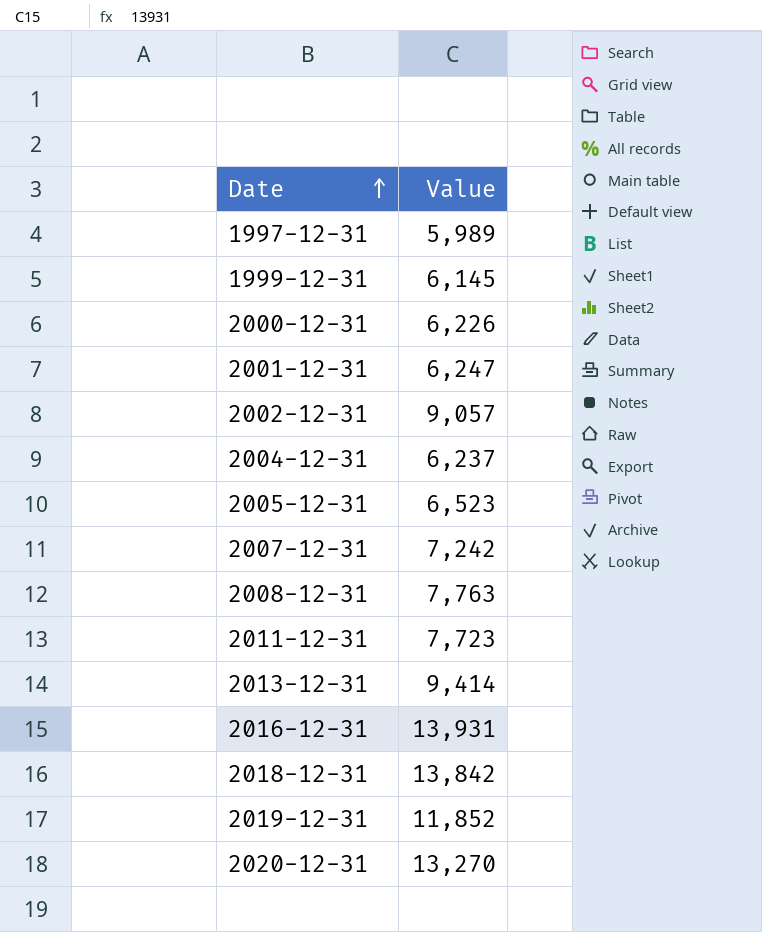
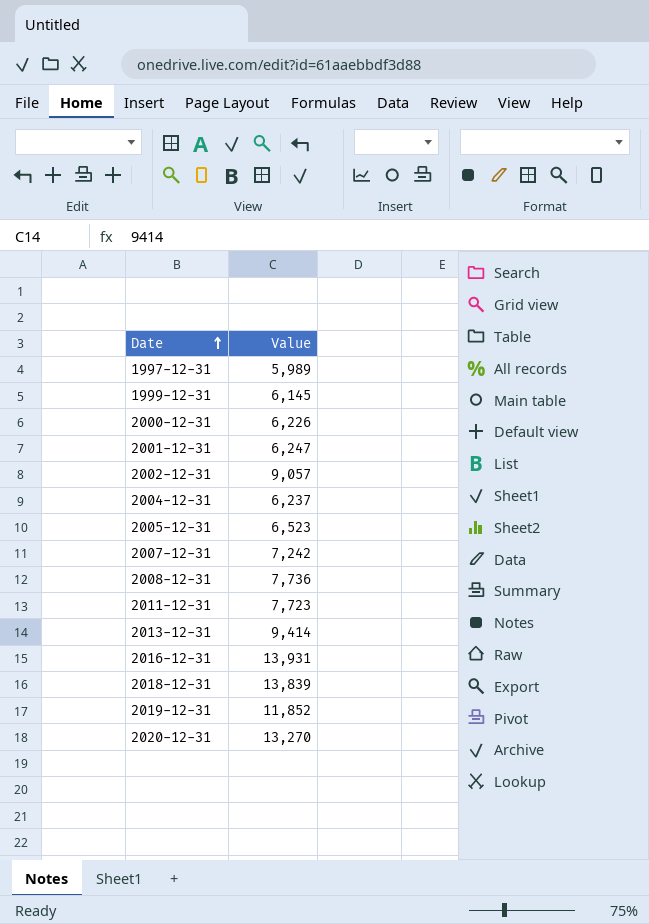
2008-12-31 | Value: 7,763 -> 7,736
2018-12-31 | Value: 13,842 -> 13,839

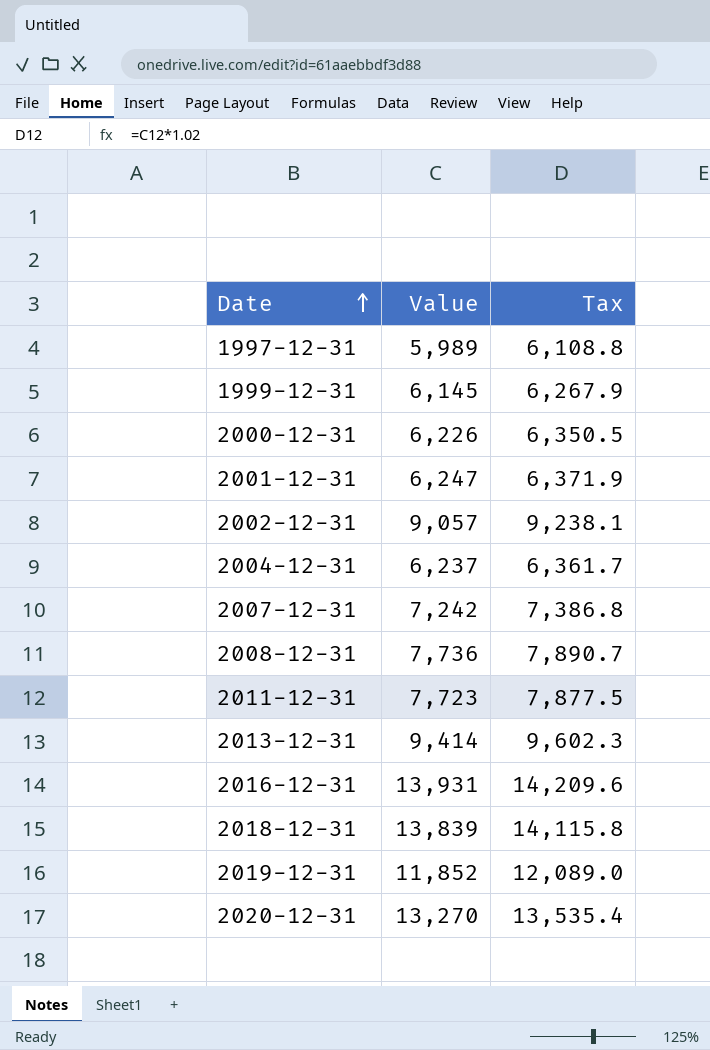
column Tax | formula: none -> [Value] * 1.02
row 2005-12-31: 6,523 -> none

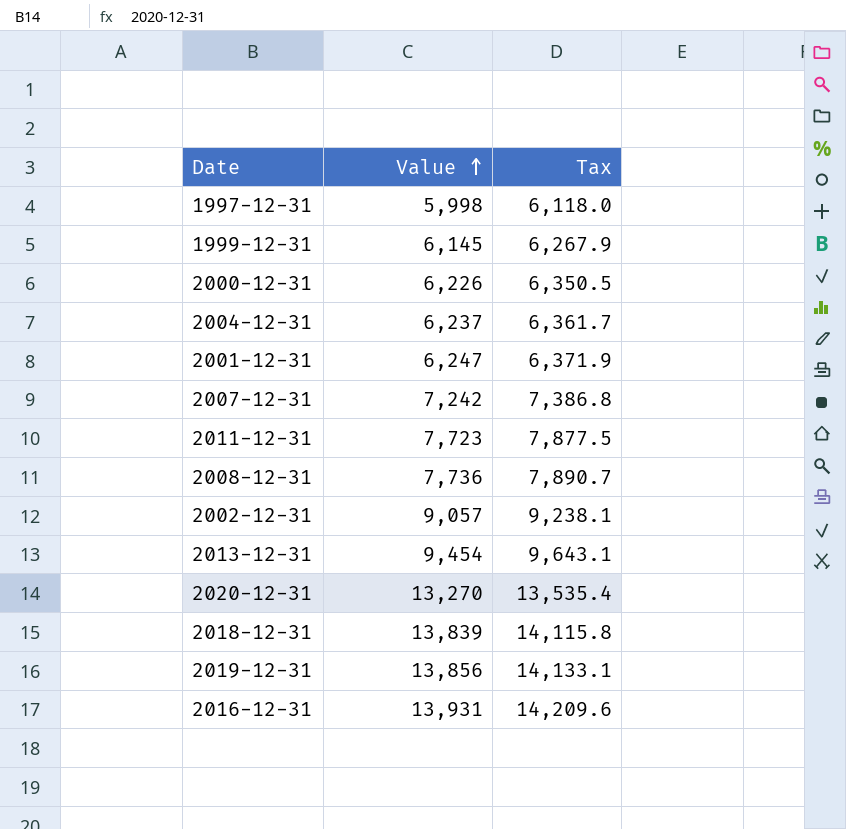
row order: Date ascending -> Value ascending
1997-12-31 | Value: 5,989 -> 5,998
1997-12-31 | Tax: 6,108.8 -> 6,118.0
2013-12-31 | Value: 9,414 -> 9,454
2013-12-31 | Tax: 9,602.3 -> 9,643.1
2019-12-31 | Value: 11,852 -> 13,856
2019-12-31 | Tax: 12,089.0 -> 14,133.1

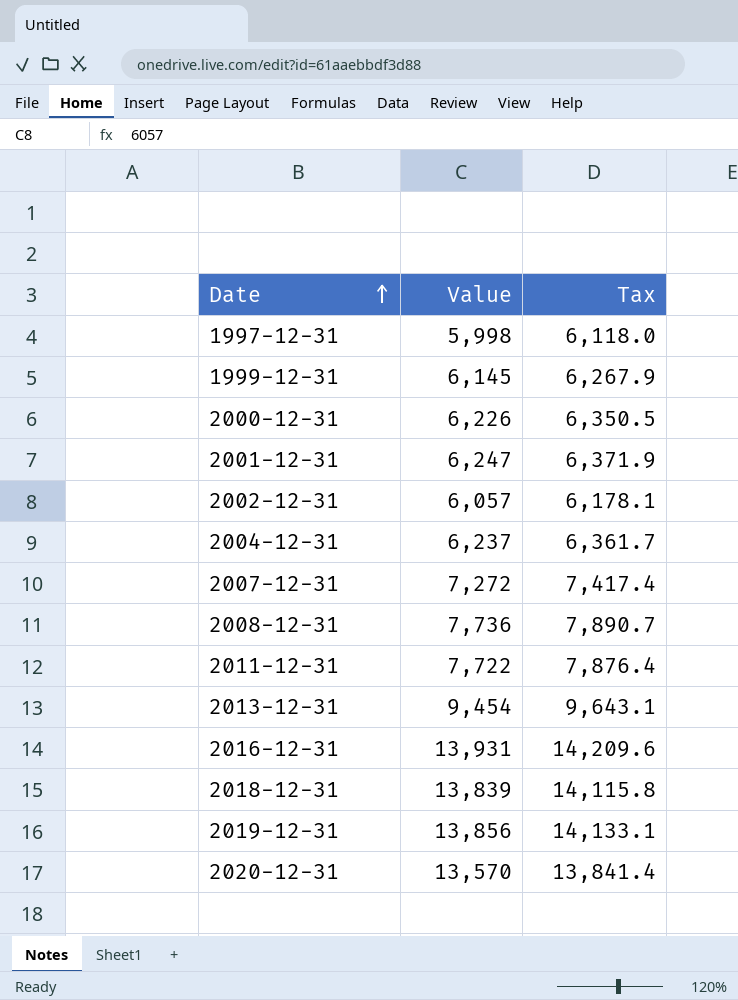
row order: Value ascending -> Date ascending
2002-12-31 | Value: 9,057 -> 6,057
2002-12-31 | Tax: 9,238.1 -> 6,178.1
2007-12-31 | Value: 7,242 -> 7,272
2007-12-31 | Tax: 7,386.8 -> 7,417.4
2011-12-31 | Value: 7,723 -> 7,722
2011-12-31 | Tax: 7,877.5 -> 7,876.4
2020-12-31 | Value: 13,270 -> 13,570
2020-12-31 | Tax: 13,535.4 -> 13,841.4

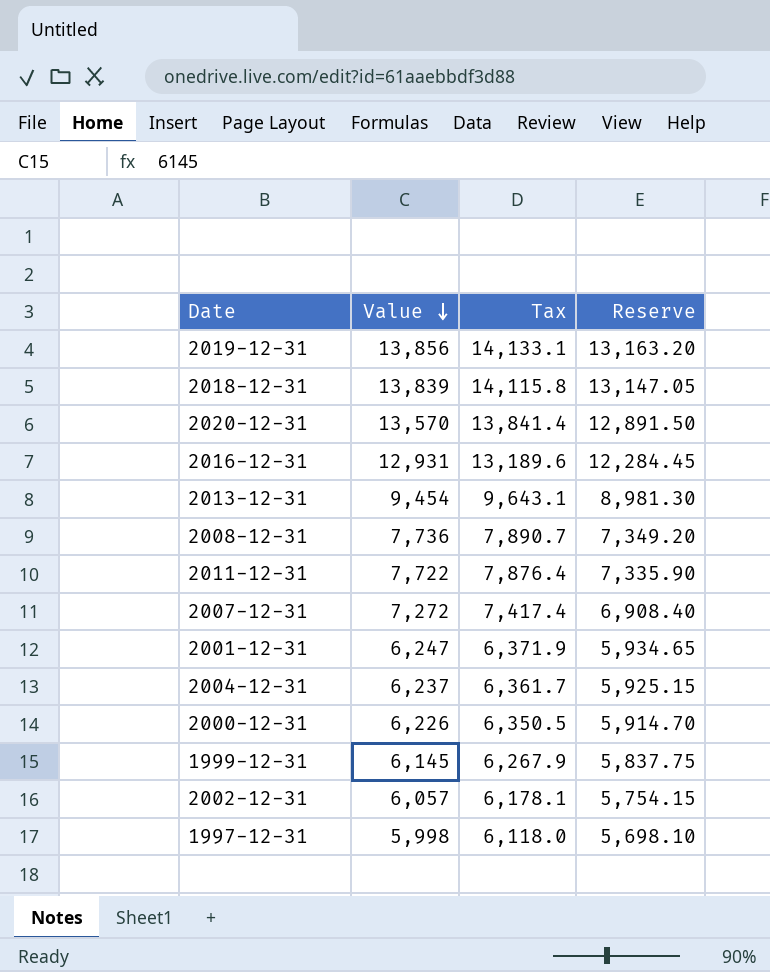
row order: Date ascending -> Value descending
column Reserve | formula: none -> [Value] * 0.95
2016-12-31 | Value: 13,931 -> 12,931
2016-12-31 | Tax: 14,209.6 -> 13,189.6

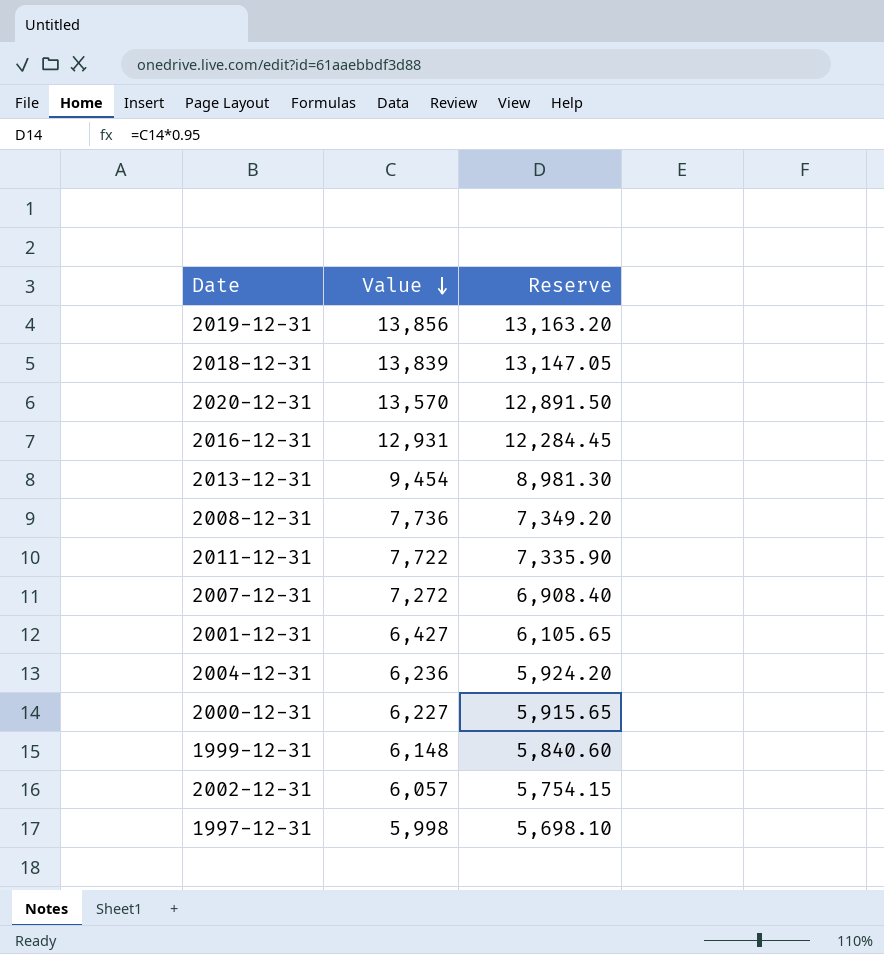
column Tax | formula: [Value] * 1.02 -> none
2001-12-31 | Value: 6,247 -> 6,427
2001-12-31 | Reserve: 5,934.65 -> 6,105.65
2004-12-31 | Value: 6,237 -> 6,236
2004-12-31 | Reserve: 5,925.15 -> 5,924.20
2000-12-31 | Value: 6,226 -> 6,227
2000-12-31 | Reserve: 5,914.70 -> 5,915.65
1999-12-31 | Value: 6,145 -> 6,148
1999-12-31 | Reserve: 5,837.75 -> 5,840.60

